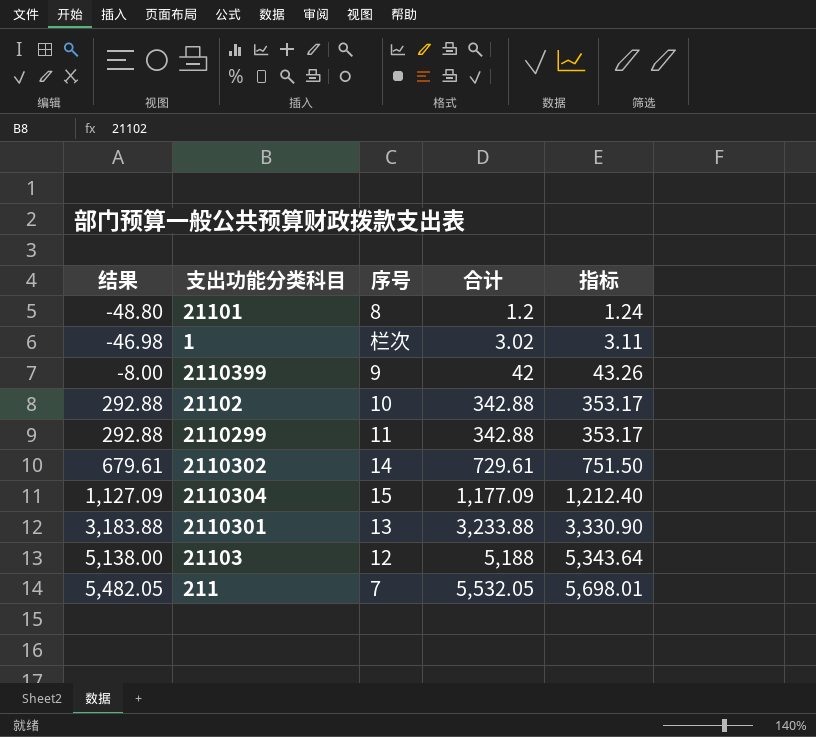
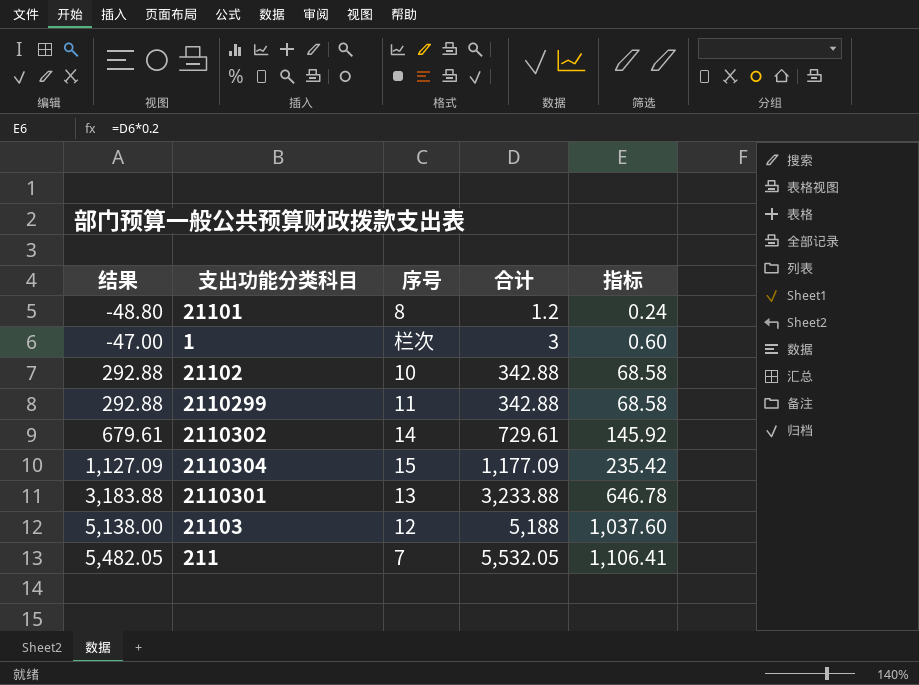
column 指标 | formula: [合计] * 1.03 -> [合计] * 0.2
row 2110399: -8.00 | 9 | 42 | 43.26 -> none
1 | 结果: -46.98 -> -47.00
1 | 合计: 3.02 -> 3

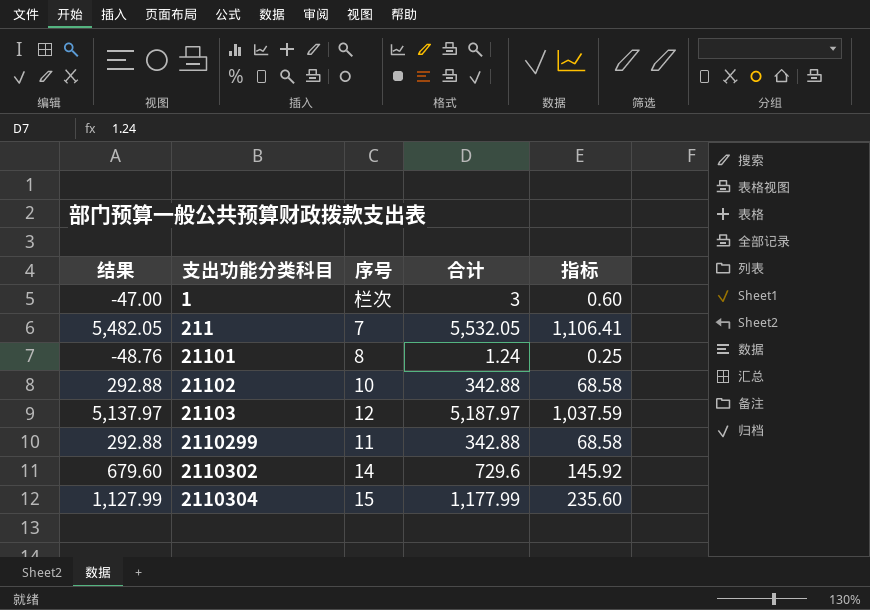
row order: 结果 ascending -> 支出功能分类科目 ascending
row 2110301: 3,183.88 | 13 | 3,233.88 | 646.78 -> none
21101 | 结果: -48.80 -> -48.76
21101 | 合计: 1.2 -> 1.24
21101 | 指标: 0.24 -> 0.25
21103 | 结果: 5,138.00 -> 5,137.97
21103 | 合计: 5,188 -> 5,187.97
21103 | 指标: 1,037.60 -> 1,037.59
2110302 | 结果: 679.61 -> 679.60
2110302 | 合计: 729.61 -> 729.6
2110304 | 结果: 1,127.09 -> 1,127.99
2110304 | 合计: 1,177.09 -> 1,177.99
2110304 | 指标: 235.42 -> 235.60

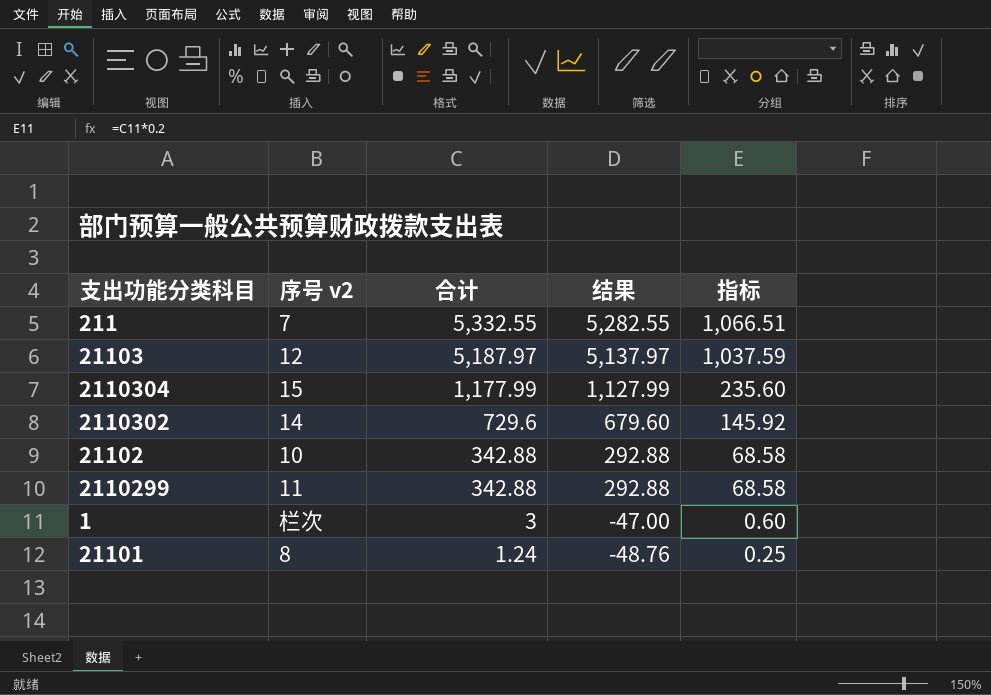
row order: 支出功能分类科目 ascending -> 合计 descending
column name: 序号 -> 序号 v2
column 结果 | position: 1 -> 4
211 | 合计: 5,532.05 -> 5,332.55
211 | 结果: 5,482.05 -> 5,282.55
211 | 指标: 1,106.41 -> 1,066.51

